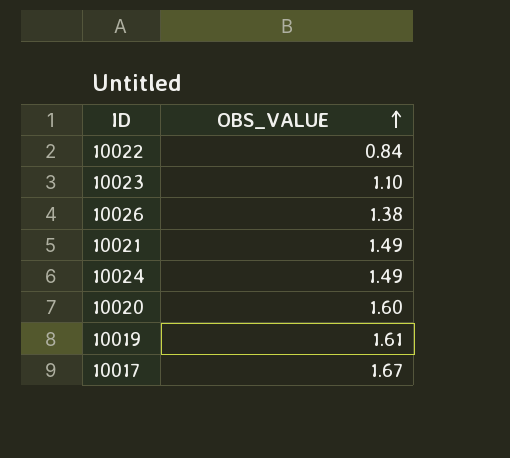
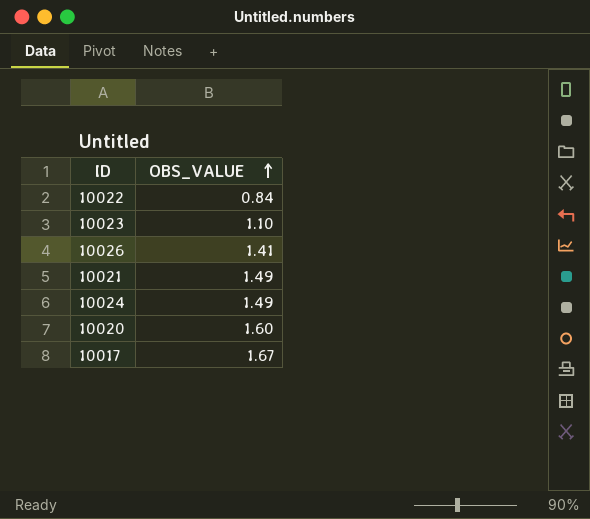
row 10019: 1.61 -> none
10026 | OBS_VALUE: 1.38 -> 1.41

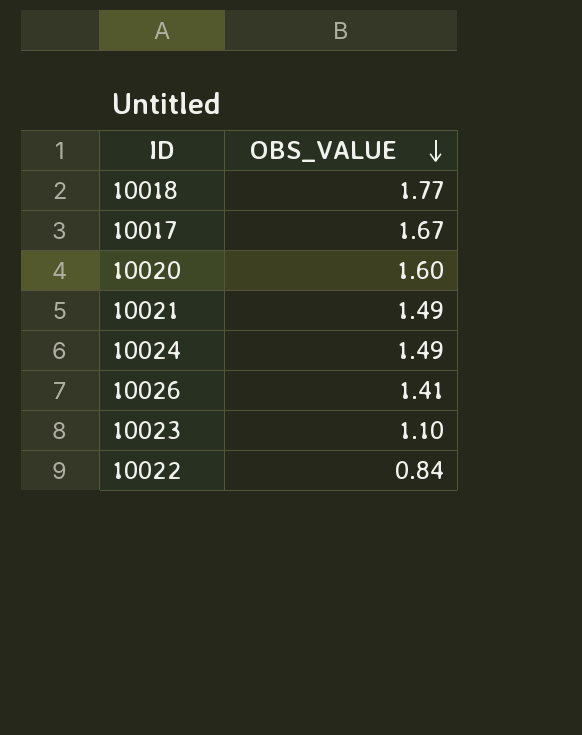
row order: OBS_VALUE ascending -> OBS_VALUE descending
row 10018: none -> 1.77

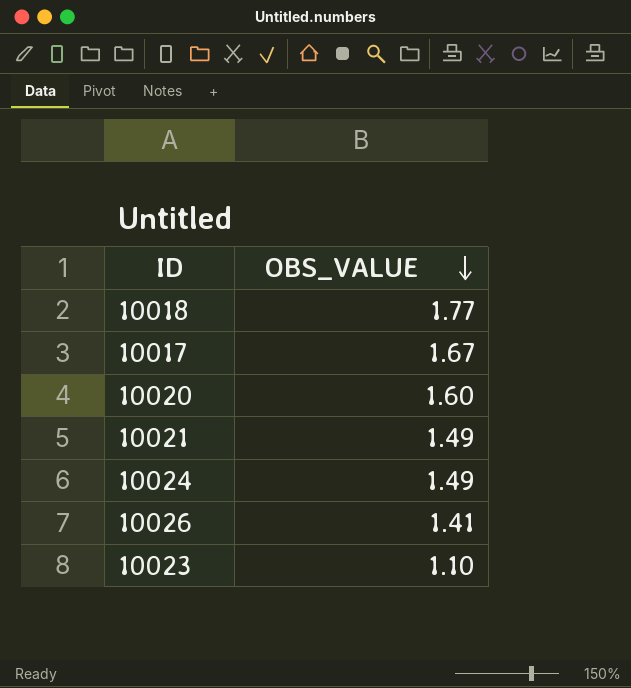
row 10022: 0.84 -> none

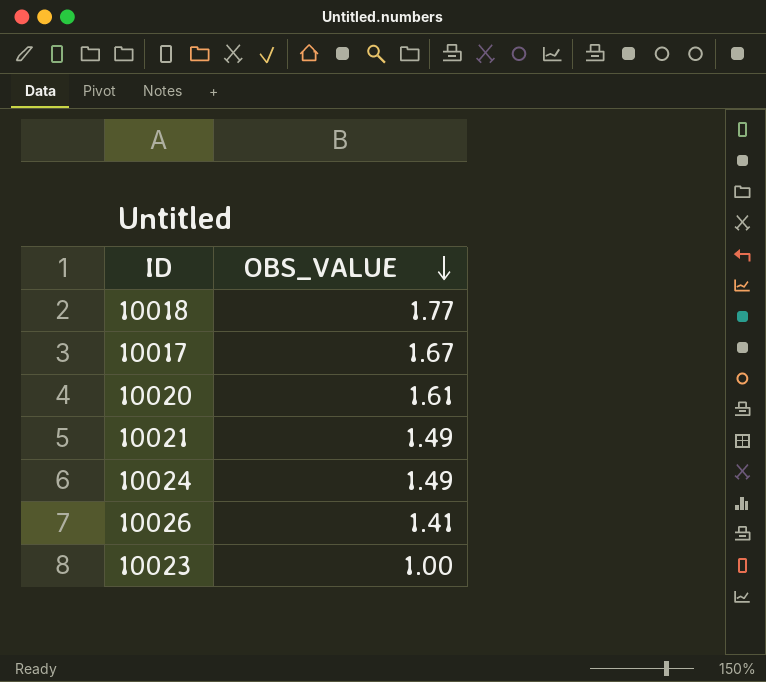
10020 | OBS_VALUE: 1.60 -> 1.61
10023 | OBS_VALUE: 1.10 -> 1.00

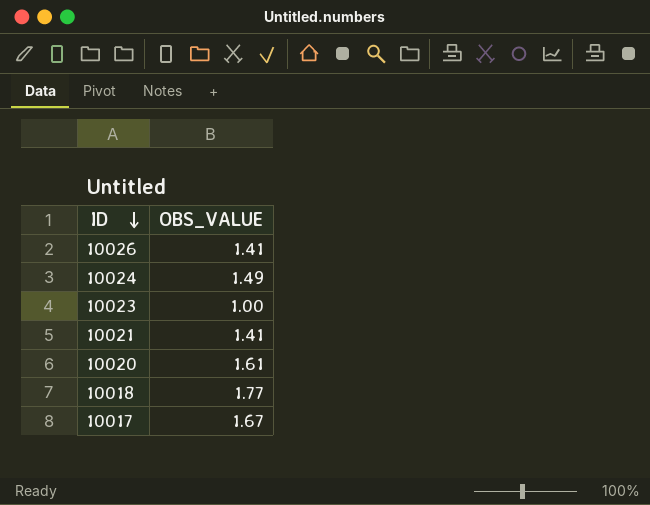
row order: OBS_VALUE descending -> ID descending
10021 | OBS_VALUE: 1.49 -> 1.41

